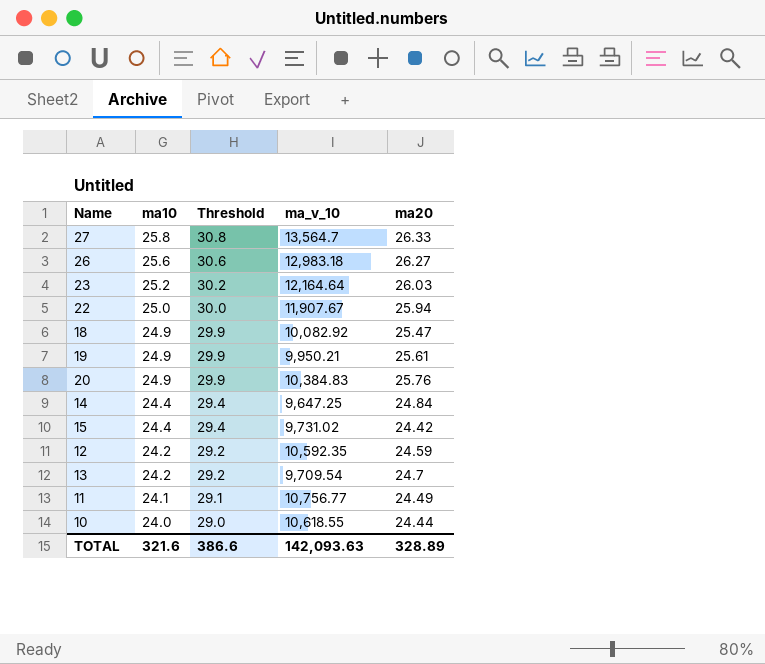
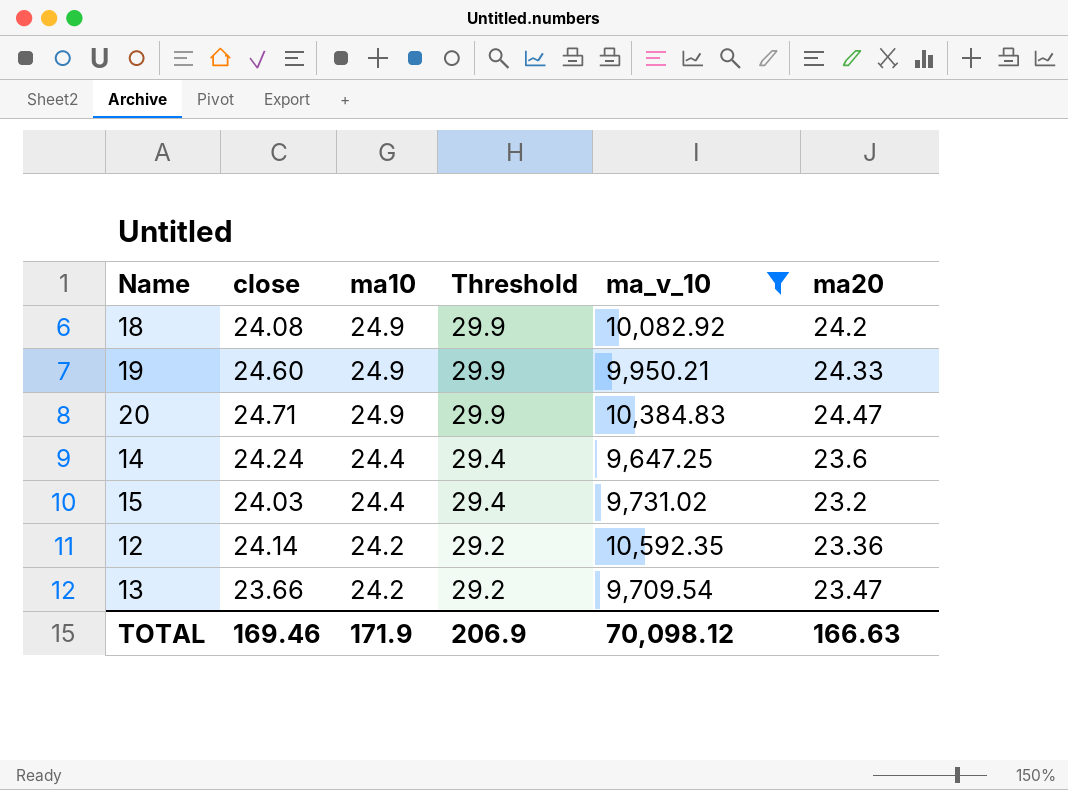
filter: none -> ma_v_10 <= 10,592.35
column close | position: none -> 2
18 | ma20: 25.47 -> 24.2
19 | ma20: 25.61 -> 24.33
20 | ma20: 25.76 -> 24.47
14 | ma20: 24.84 -> 23.6
15 | ma20: 24.42 -> 23.2
12 | ma20: 24.59 -> 23.36
13 | ma20: 24.7 -> 23.47
TOTAL | ma10: 321.6 -> 171.9
TOTAL | Threshold: 386.6 -> 206.9
TOTAL | ma_v_10: 142,093.63 -> 70,098.12
TOTAL | ma20: 328.89 -> 166.63

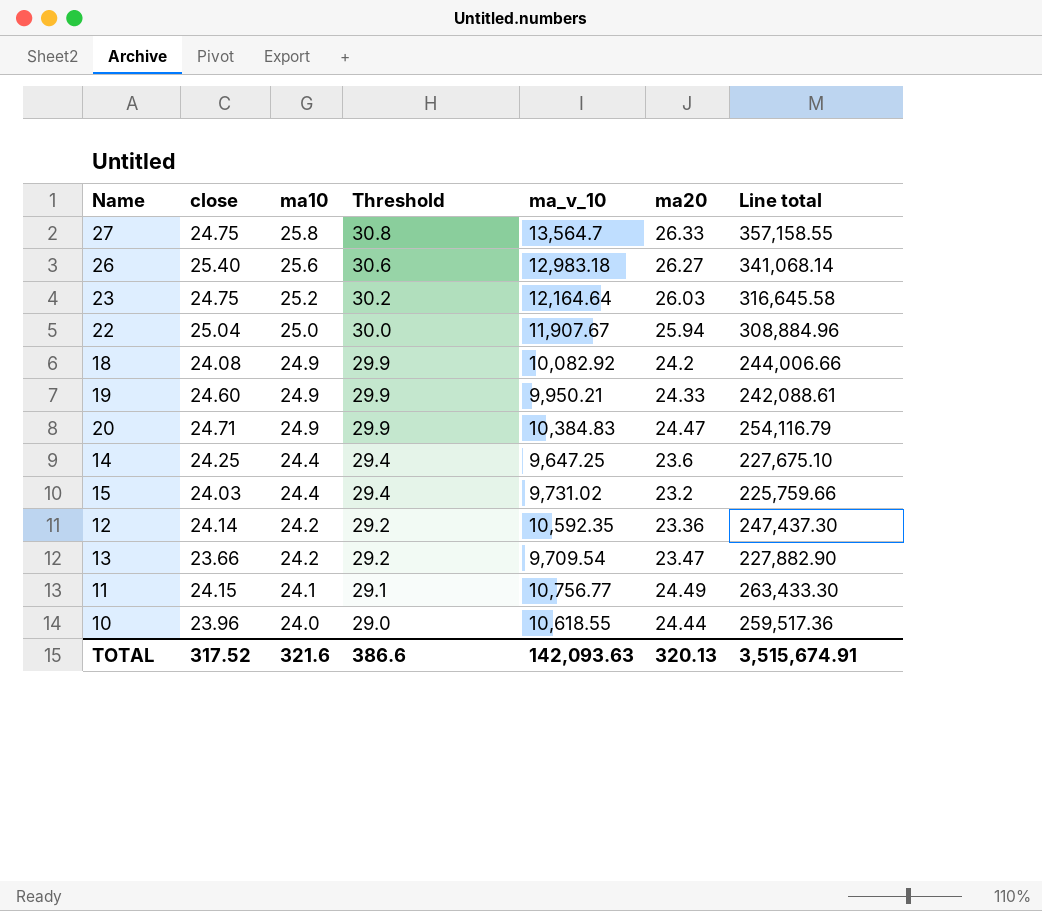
filter: ma_v_10 <= 10,592.35 -> none
column Line total | formula: none -> [ma_v_10] * [ma20]
14 | close: 24.24 -> 24.25
TOTAL | close: 169.46 -> 317.52
TOTAL | ma10: 171.9 -> 321.6
TOTAL | Threshold: 206.9 -> 386.6
TOTAL | ma_v_10: 70,098.12 -> 142,093.63
TOTAL | ma20: 166.63 -> 320.13

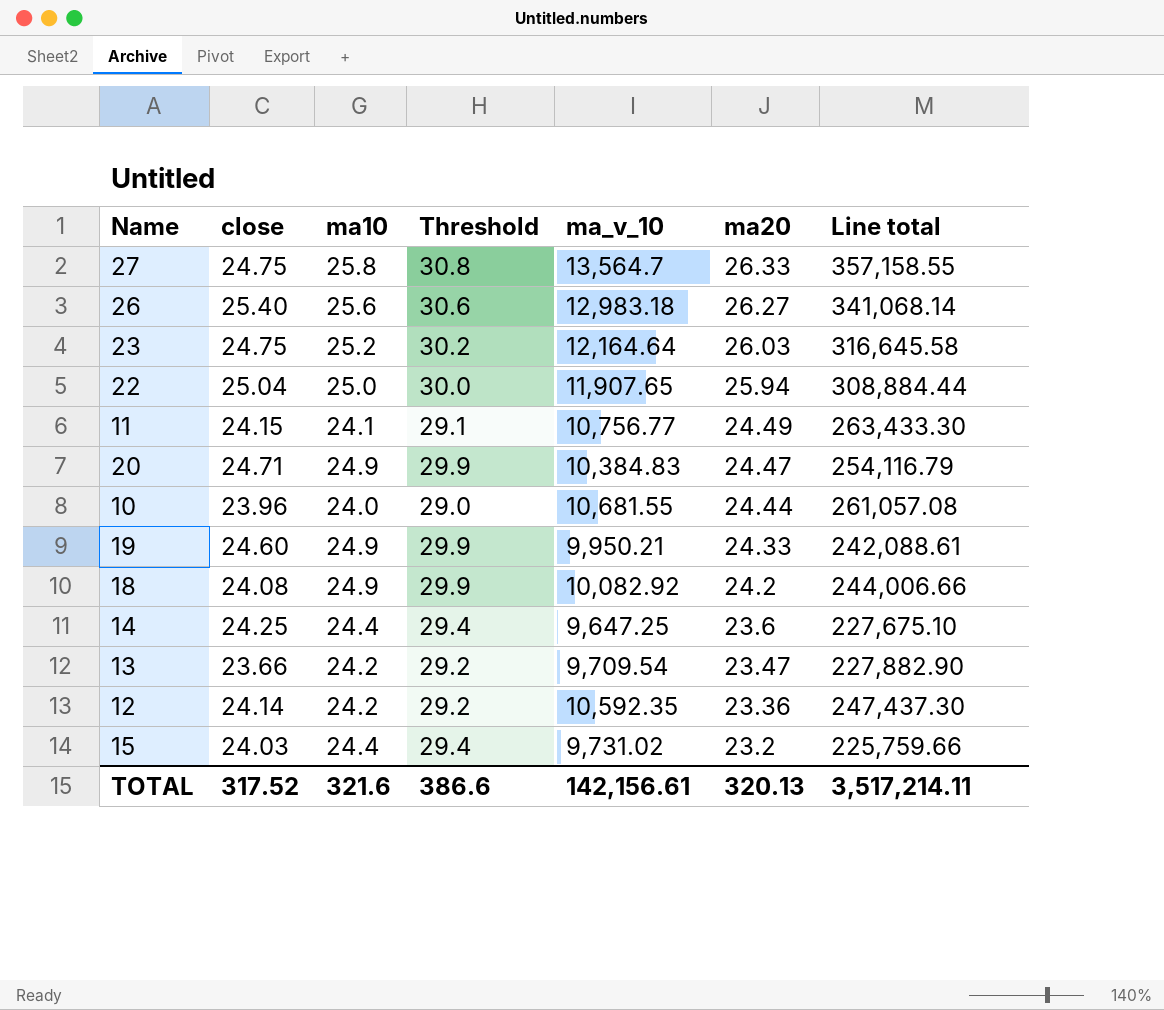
row order: ma10 descending -> ma20 descending
22 | ma_v_10: 11,907.67 -> 11,907.65
22 | Line total: 308,884.96 -> 308,884.44
10 | ma_v_10: 10,618.55 -> 10,681.55
10 | Line total: 259,517.36 -> 261,057.08
TOTAL | ma_v_10: 142,093.63 -> 142,156.61
TOTAL | Line total: 3,515,674.91 -> 3,517,214.11

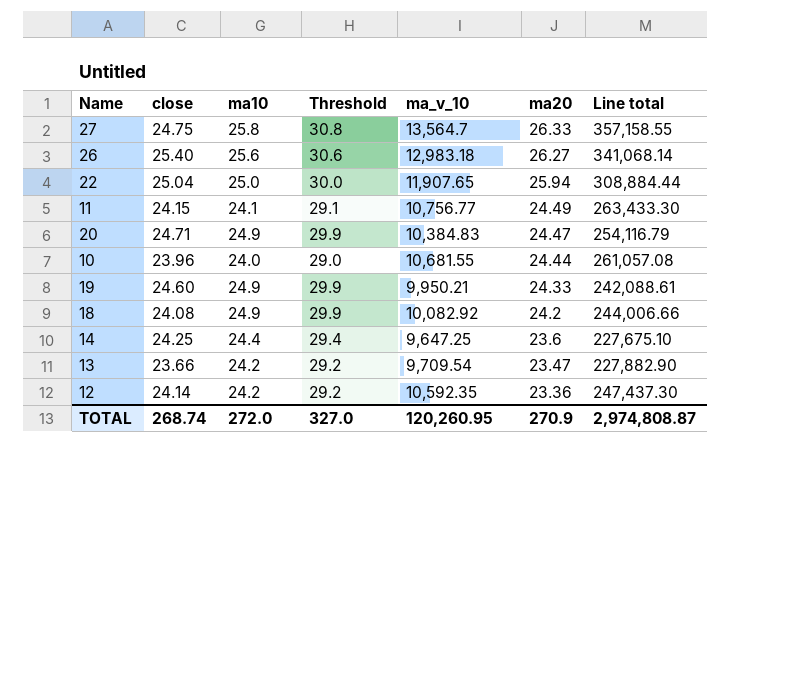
row 23: 24.75 | 25.2 | 30.2 | 12,164.64 | 26.03 | 316,645.58 -> none
row 15: 24.03 | 24.4 | 29.4 | 9,731.02 | 23.2 | 225,759.66 -> none
TOTAL | close: 317.52 -> 268.74
TOTAL | ma10: 321.6 -> 272.0
TOTAL | Threshold: 386.6 -> 327.0
TOTAL | ma_v_10: 142,156.61 -> 120,260.95
TOTAL | ma20: 320.13 -> 270.9
TOTAL | Line total: 3,517,214.11 -> 2,974,808.87

